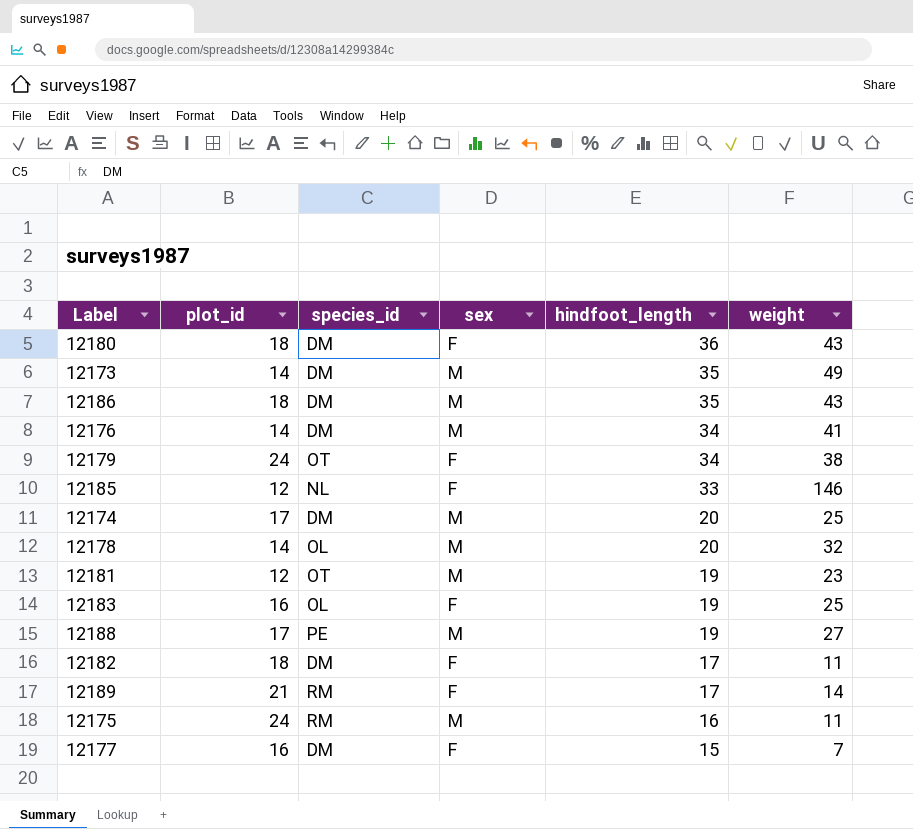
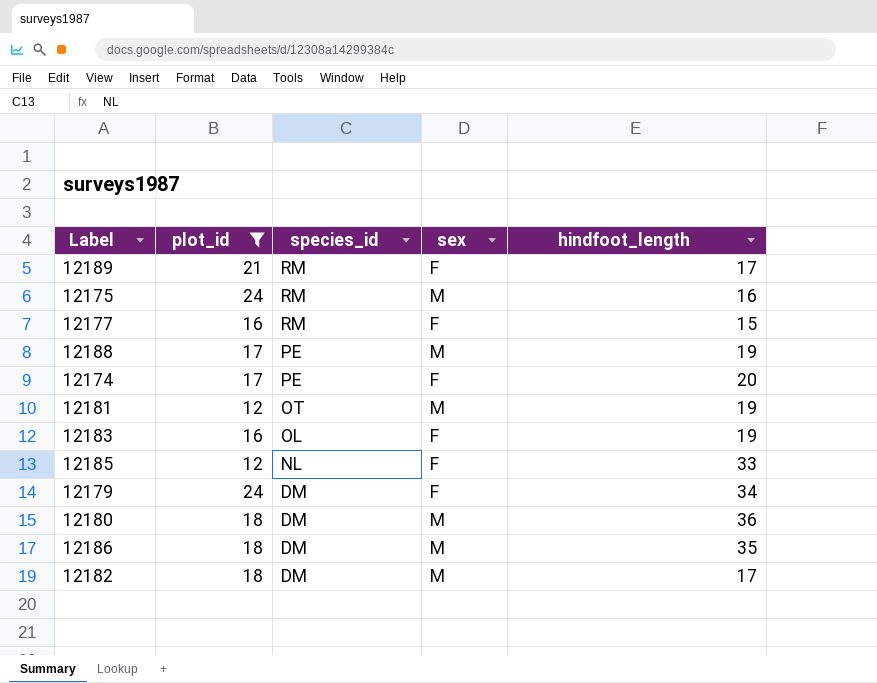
filter: none -> plot_id != 14
row order: hindfoot_length descending -> species_id descending
column weight | position: 6 -> none
12177 | species_id: DM -> RM
12174 | species_id: DM -> PE
12174 | sex: M -> F
12179 | species_id: OT -> DM
12180 | sex: F -> M
12182 | sex: F -> M

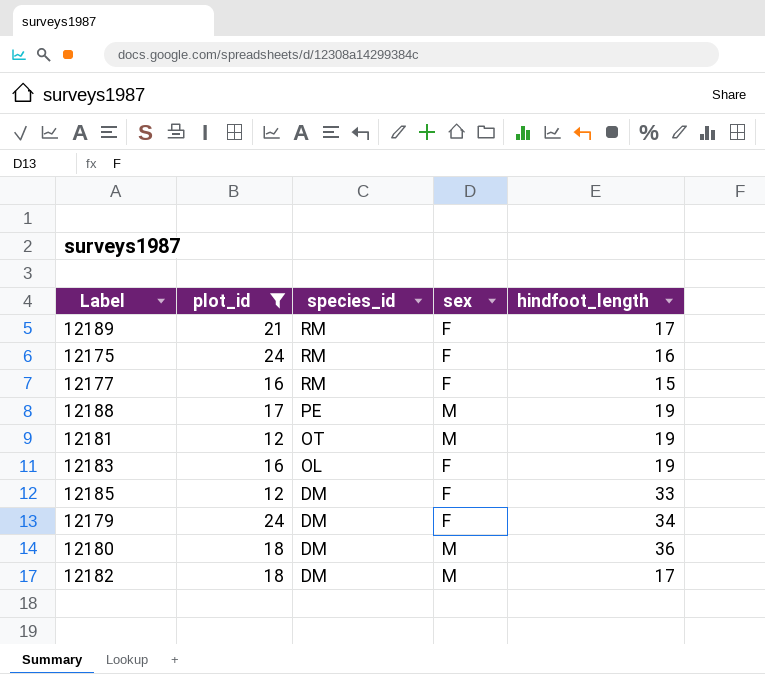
row 12174: 17 | PE | F | 20 -> none
row 12186: 18 | DM | M | 35 -> none
12175 | sex: M -> F
12185 | species_id: NL -> DM

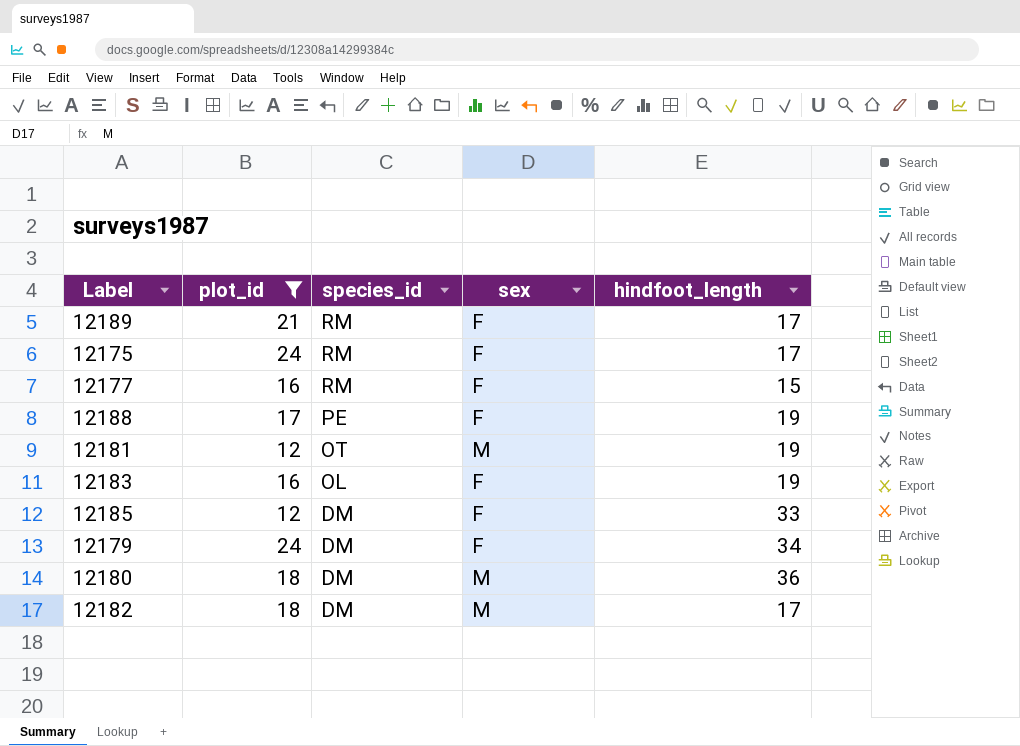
12175 | hindfoot_length: 16 -> 17
12188 | sex: M -> F

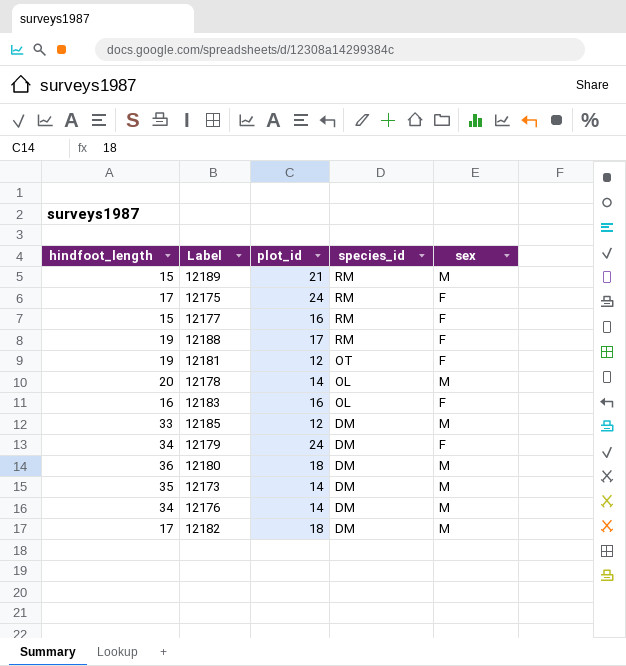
filter: plot_id != 14 -> none
column hindfoot_length | position: 5 -> 1
12189 | hindfoot_length: 17 -> 15
12189 | sex: F -> M
12188 | species_id: PE -> RM
12181 | sex: M -> F
12183 | hindfoot_length: 19 -> 16
12185 | sex: F -> M

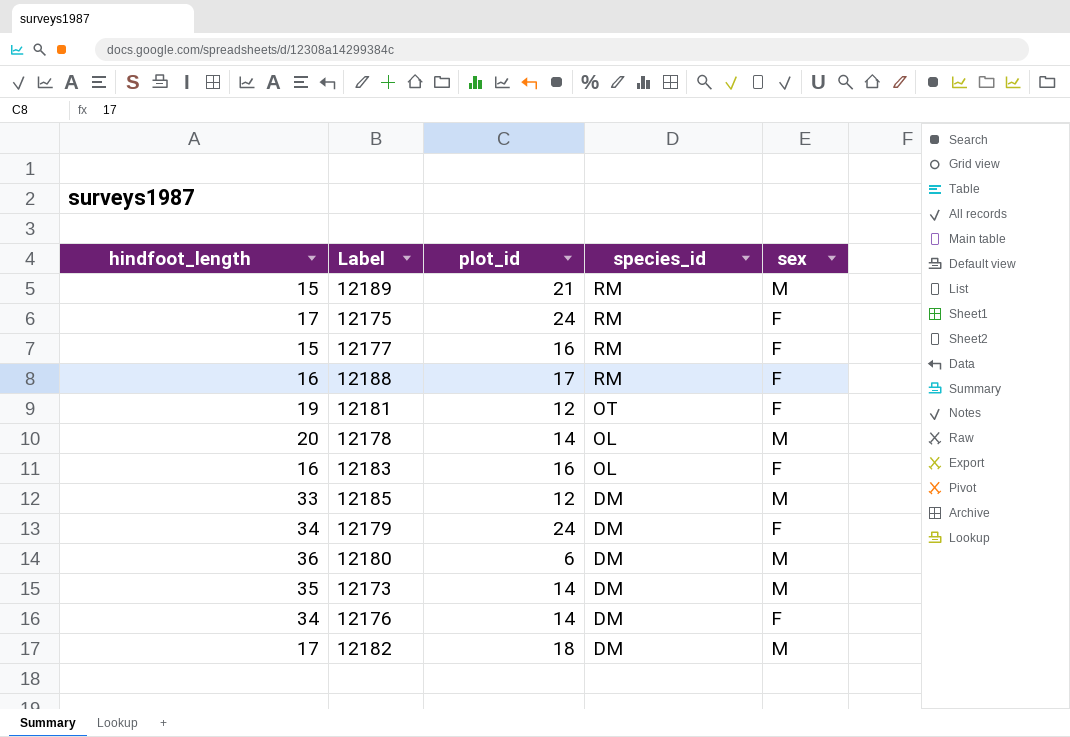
12188 | hindfoot_length: 19 -> 16
12180 | plot_id: 18 -> 6
12176 | sex: M -> F

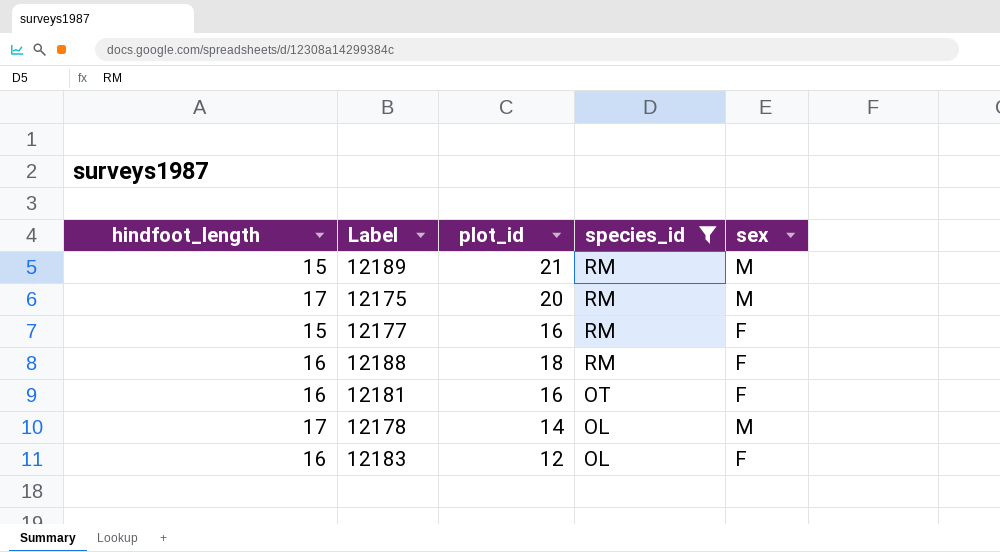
filter: none -> species_id != DM
12175 | plot_id: 24 -> 20
12175 | sex: F -> M
12188 | plot_id: 17 -> 18
12181 | hindfoot_length: 19 -> 16
12181 | plot_id: 12 -> 16
12178 | hindfoot_length: 20 -> 17
12183 | plot_id: 16 -> 12

